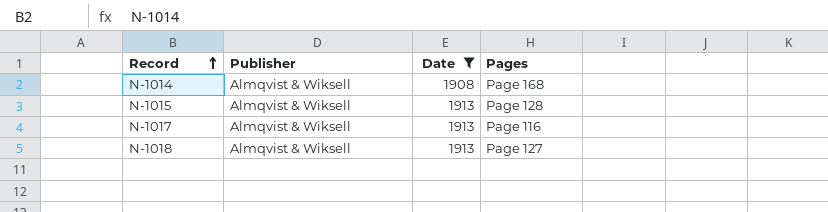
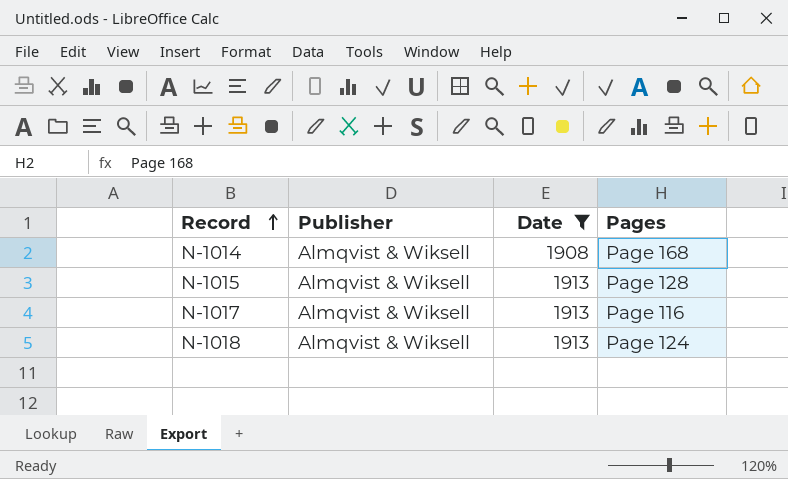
N-1018 | Pages: Page 127 -> Page 124

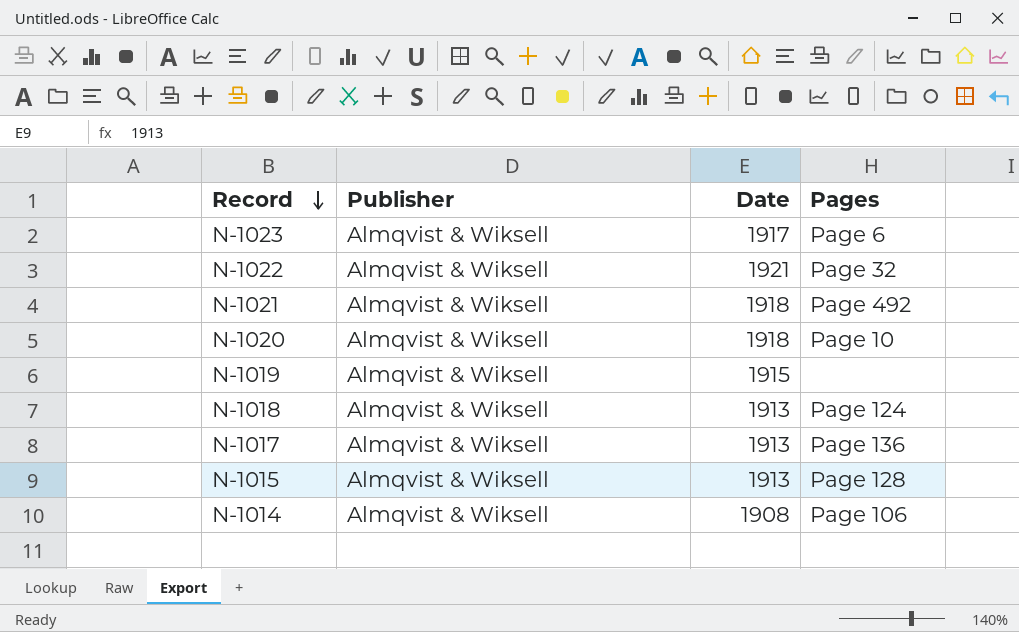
filter: Date <= 1913 -> none
row order: Record ascending -> Record descending
N-1017 | Pages: Page 116 -> Page 136
N-1014 | Pages: Page 168 -> Page 106

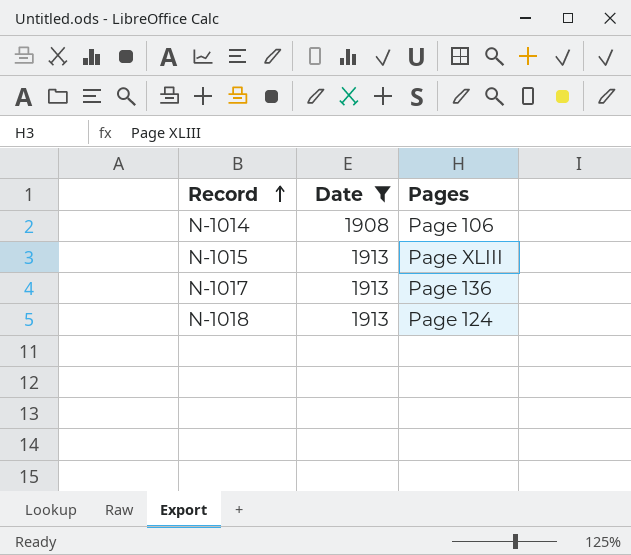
filter: none -> Date <= 1913
row order: Record descending -> Record ascending
column Publisher | position: 2 -> none
N-1015 | Pages: Page 128 -> Page XLIII

